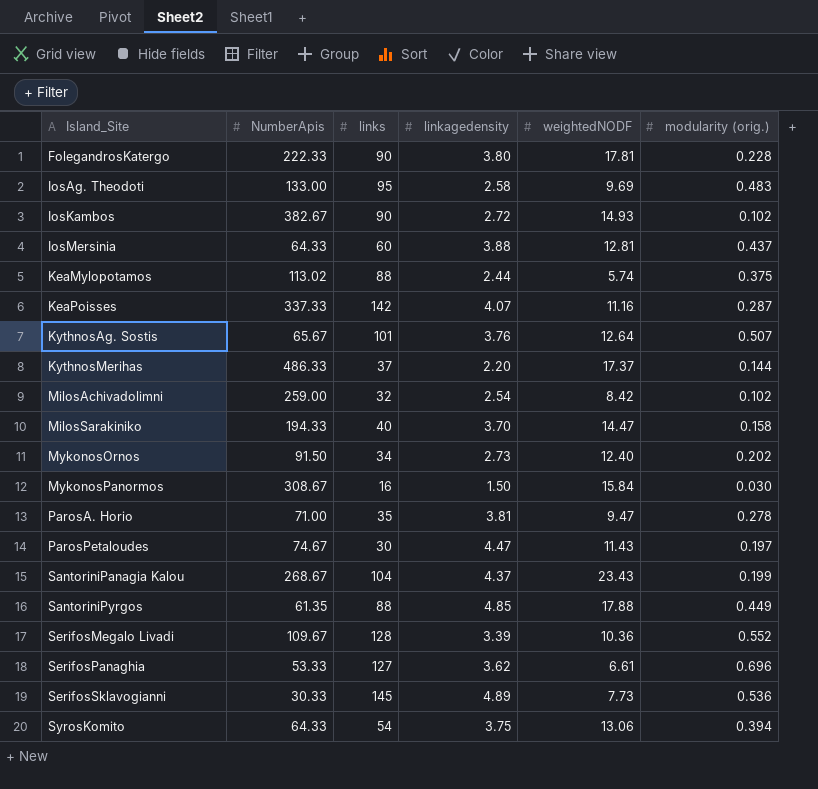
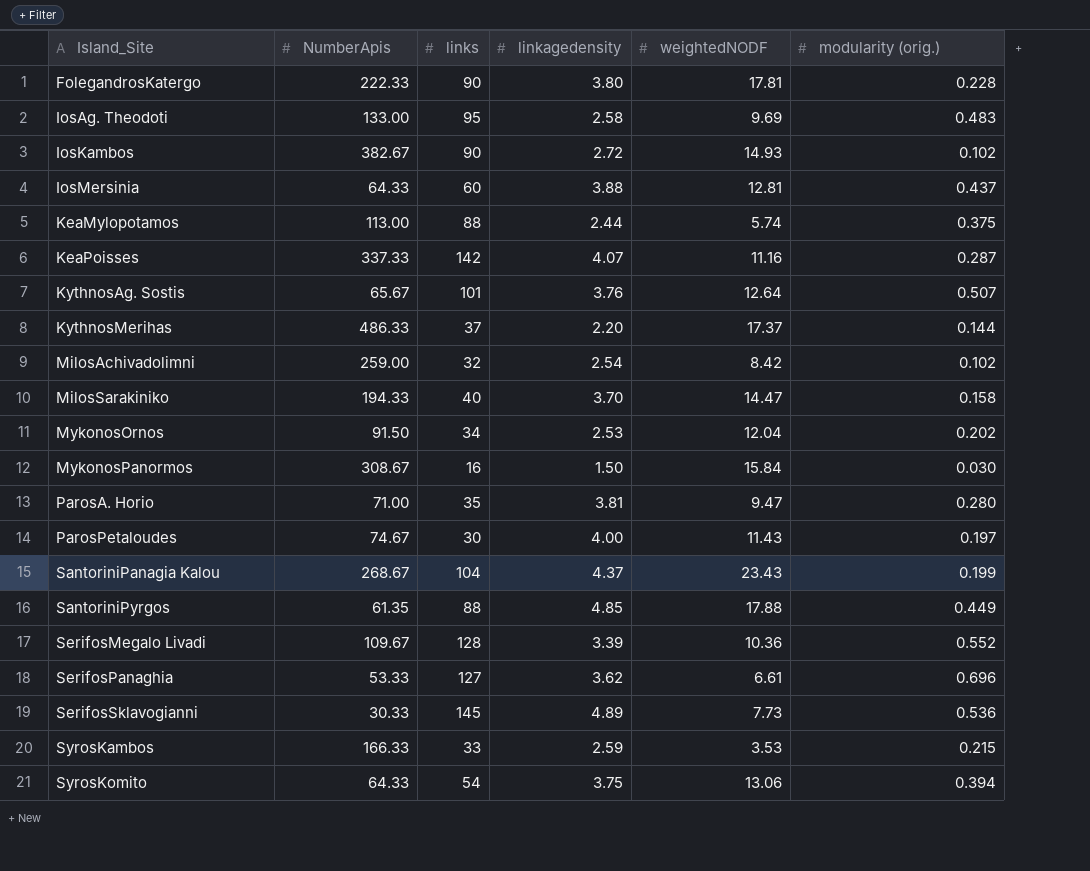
KeaMylopotamos | NumberApis: 113.02 -> 113.00
MykonosOrnos | linkagedensity: 2.73 -> 2.53
MykonosOrnos | weightedNODF: 12.40 -> 12.04
ParosA. Horio | modularity (orig.): 0.278 -> 0.280
ParosPetaloudes | linkagedensity: 4.47 -> 4.00
row SyrosKambos: none -> 166.33 | 33 | 2.59 | 3.53 | 0.215

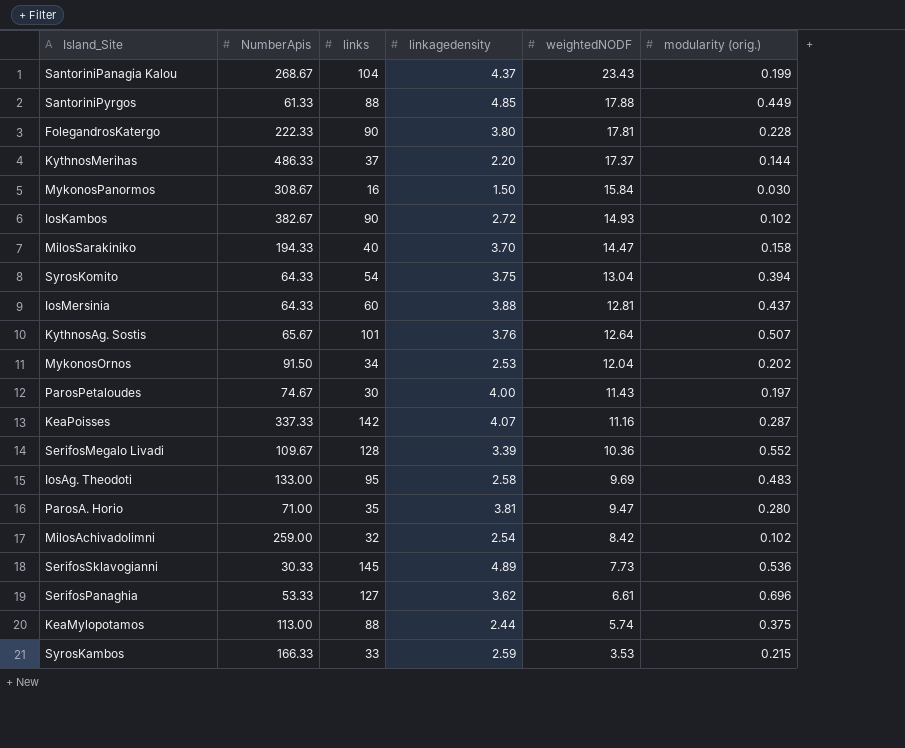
row order: Island_Site ascending -> weightedNODF descending
SantoriniPyrgos | NumberApis: 61.35 -> 61.33
SyrosKomito | weightedNODF: 13.06 -> 13.04

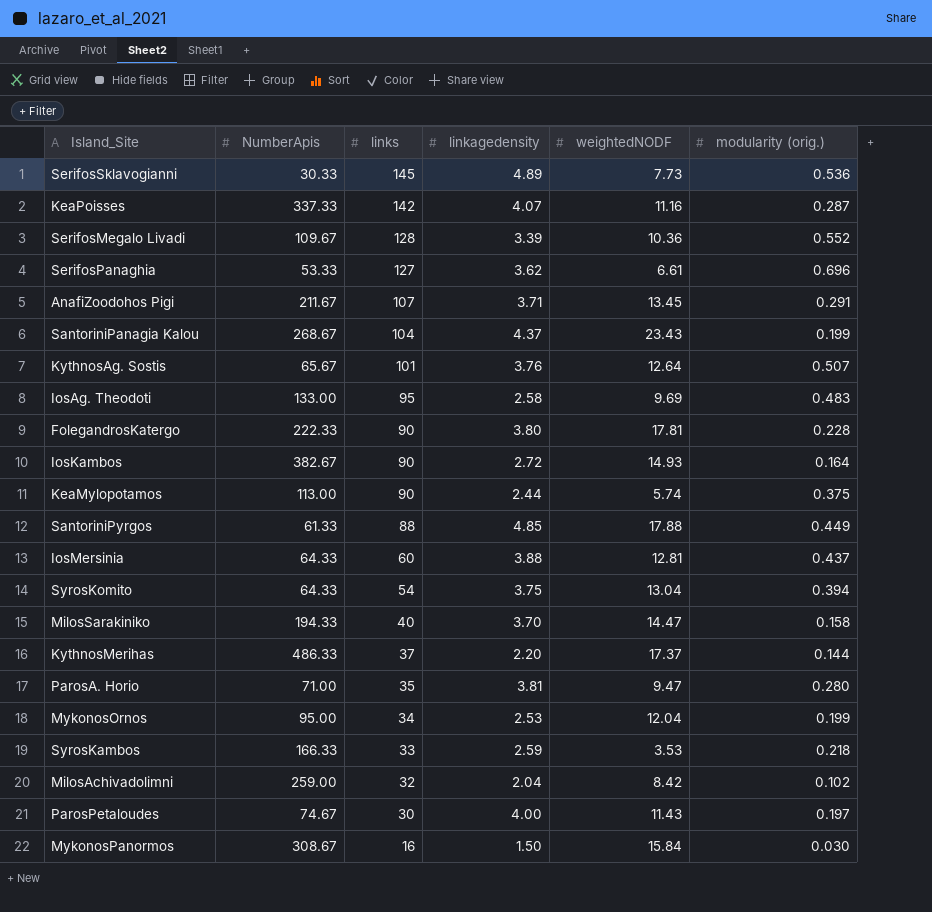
row order: weightedNODF descending -> links descending
row AnafiZoodohos Pigi: none -> 211.67 | 107 | 3.71 | 13.45 | 0.291
IosKambos | modularity (orig.): 0.102 -> 0.164
KeaMylopotamos | links: 88 -> 90
MykonosOrnos | NumberApis: 91.50 -> 95.00
MykonosOrnos | modularity (orig.): 0.202 -> 0.199
SyrosKambos | modularity (orig.): 0.215 -> 0.218
MilosAchivadolimni | linkagedensity: 2.54 -> 2.04

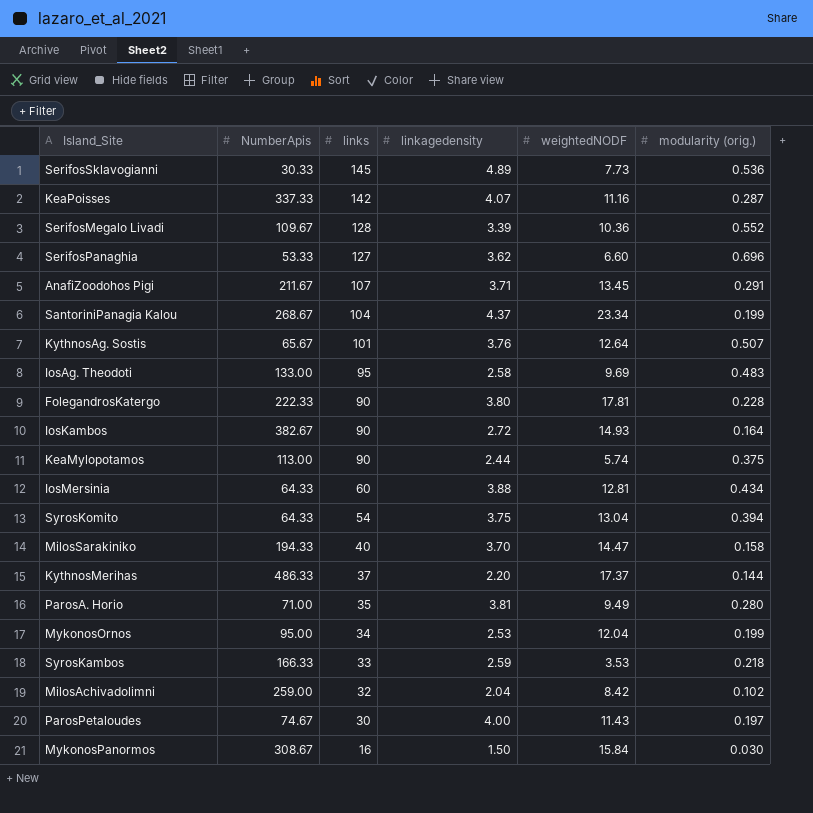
row SantoriniPyrgos: 61.33 | 88 | 4.85 | 17.88 | 0.449 -> none
SerifosPanaghia | weightedNODF: 6.61 -> 6.60
SantoriniPanagia Kalou | weightedNODF: 23.43 -> 23.34
IosMersinia | modularity (orig.): 0.437 -> 0.434
ParosA. Horio | weightedNODF: 9.47 -> 9.49

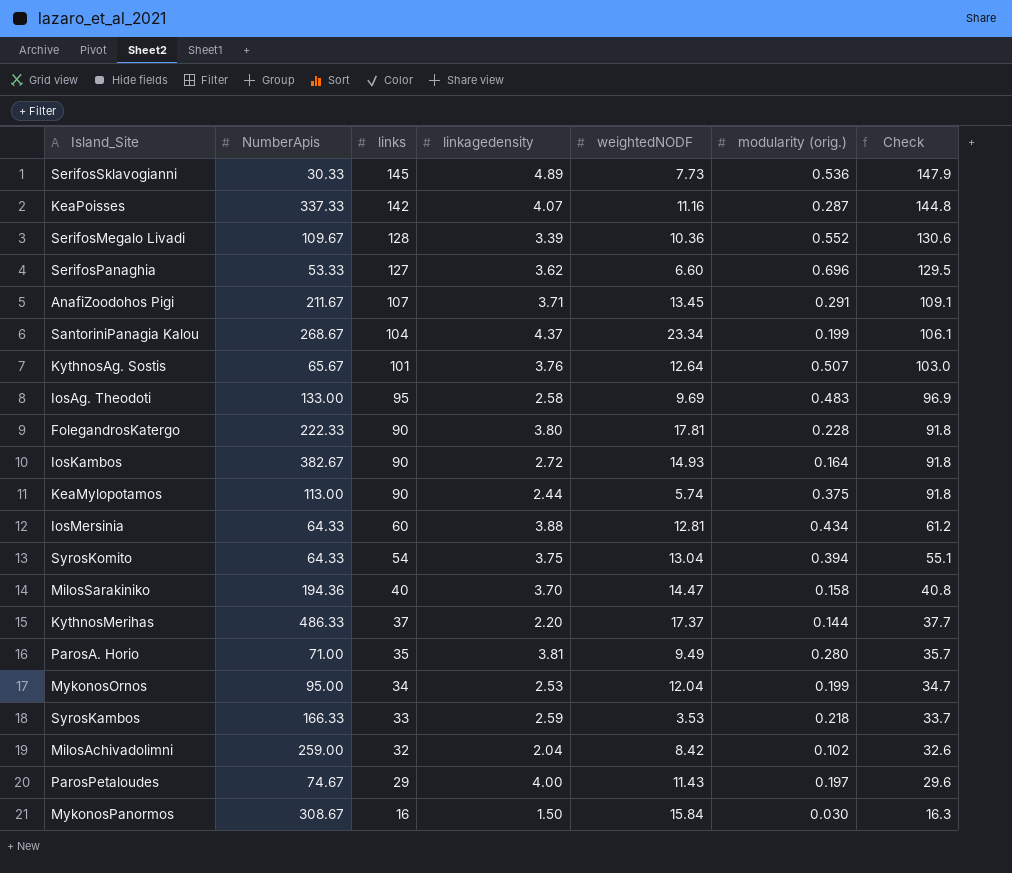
column Check | formula: none -> [links] * 1.02
MilosSarakiniko | NumberApis: 194.33 -> 194.36
ParosPetaloudes | links: 30 -> 29

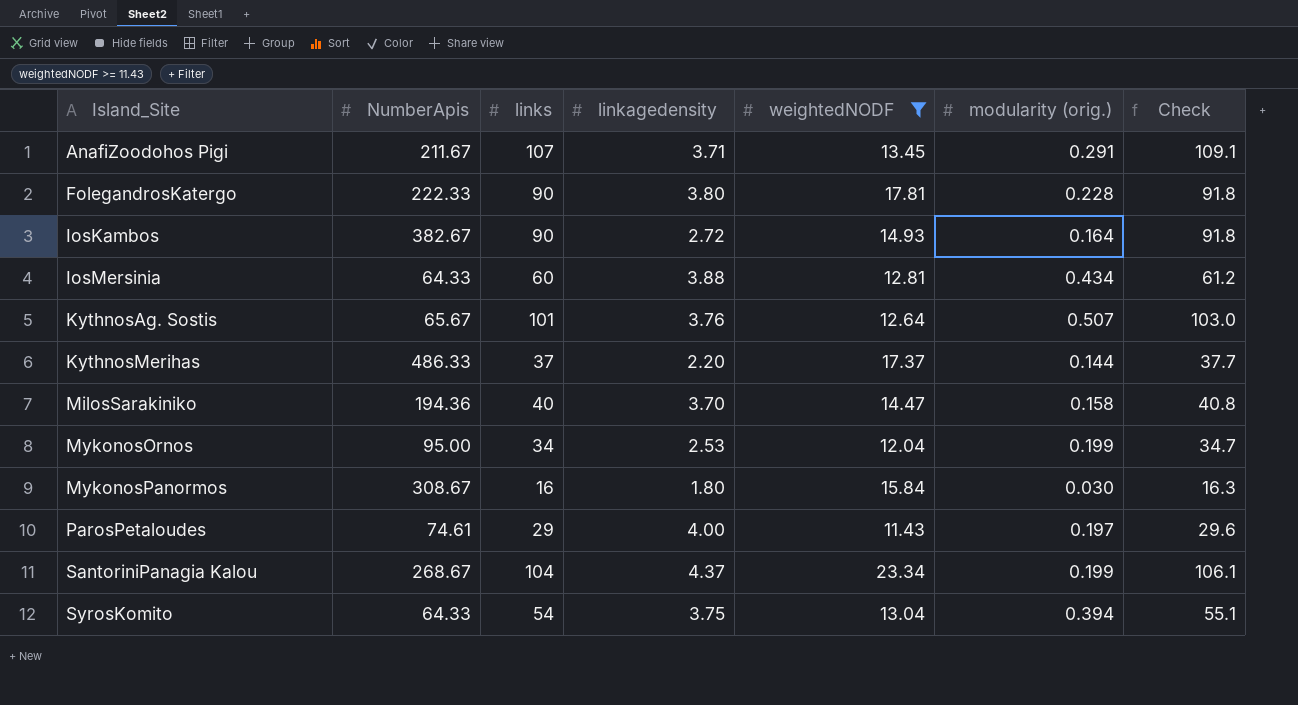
filter: none -> weightedNODF >= 11.43
row order: links descending -> Island_Site ascending
MykonosPanormos | linkagedensity: 1.50 -> 1.80
ParosPetaloudes | NumberApis: 74.67 -> 74.61

